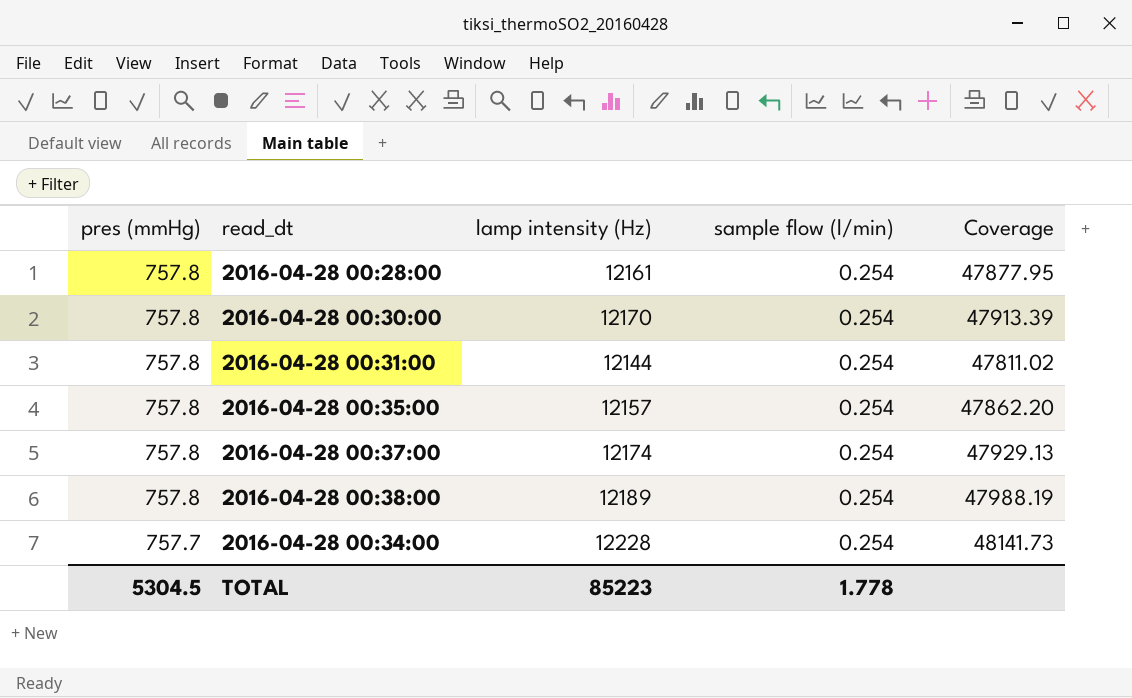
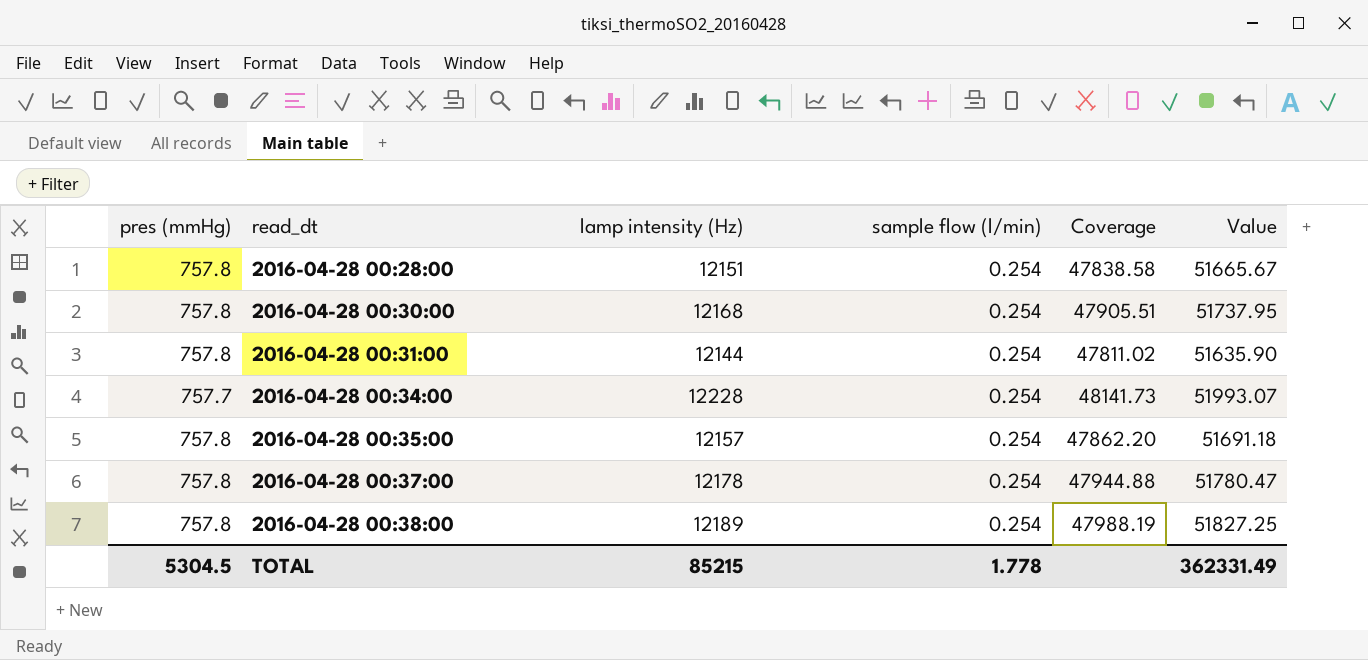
row order: pres (mmHg) descending -> read_dt ascending
column Value | formula: none -> [Coverage] * 1.08
2016-04-28 00:28:00 | lamp intensity (Hz): 12161 -> 12151
2016-04-28 00:28:00 | Coverage: 47877.95 -> 47838.58
2016-04-28 00:30:00 | lamp intensity (Hz): 12170 -> 12168
2016-04-28 00:30:00 | Coverage: 47913.39 -> 47905.51
2016-04-28 00:37:00 | lamp intensity (Hz): 12174 -> 12178
2016-04-28 00:37:00 | Coverage: 47929.13 -> 47944.88
TOTAL | lamp intensity (Hz): 85223 -> 85215

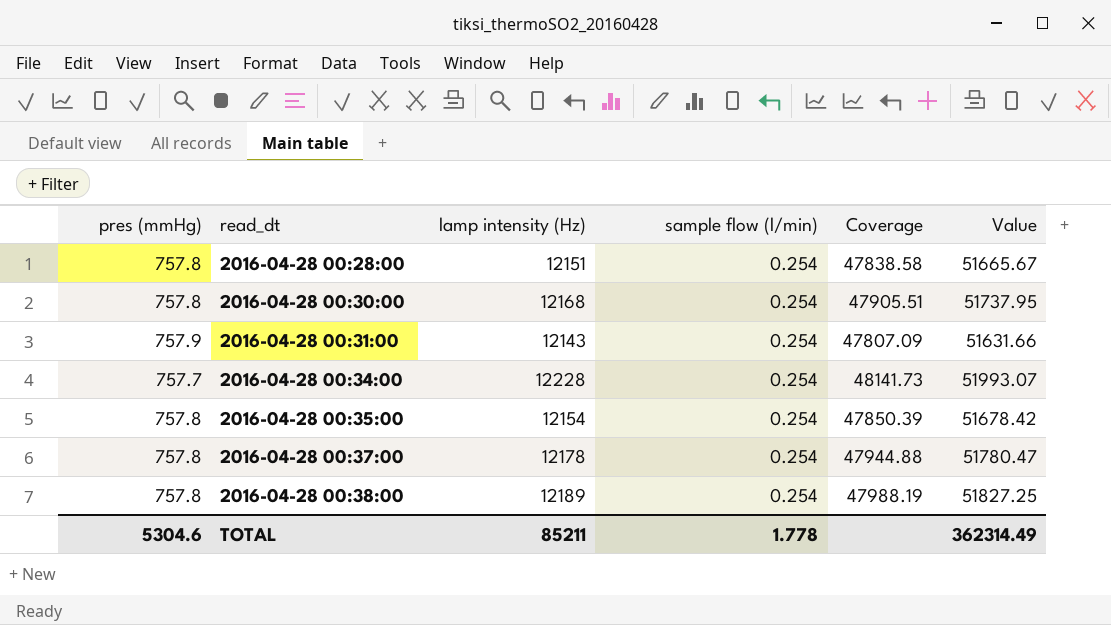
2016-04-28 00:31:00 | pres (mmHg): 757.8 -> 757.9
2016-04-28 00:31:00 | lamp intensity (Hz): 12144 -> 12143
2016-04-28 00:31:00 | Coverage: 47811.02 -> 47807.09
2016-04-28 00:31:00 | Value: 51635.90 -> 51631.66
2016-04-28 00:35:00 | lamp intensity (Hz): 12157 -> 12154
2016-04-28 00:35:00 | Coverage: 47862.20 -> 47850.39
2016-04-28 00:35:00 | Value: 51691.18 -> 51678.42
TOTAL | pres (mmHg): 5304.5 -> 5304.6
TOTAL | lamp intensity (Hz): 85215 -> 85211
TOTAL | Value: 362331.49 -> 362314.49

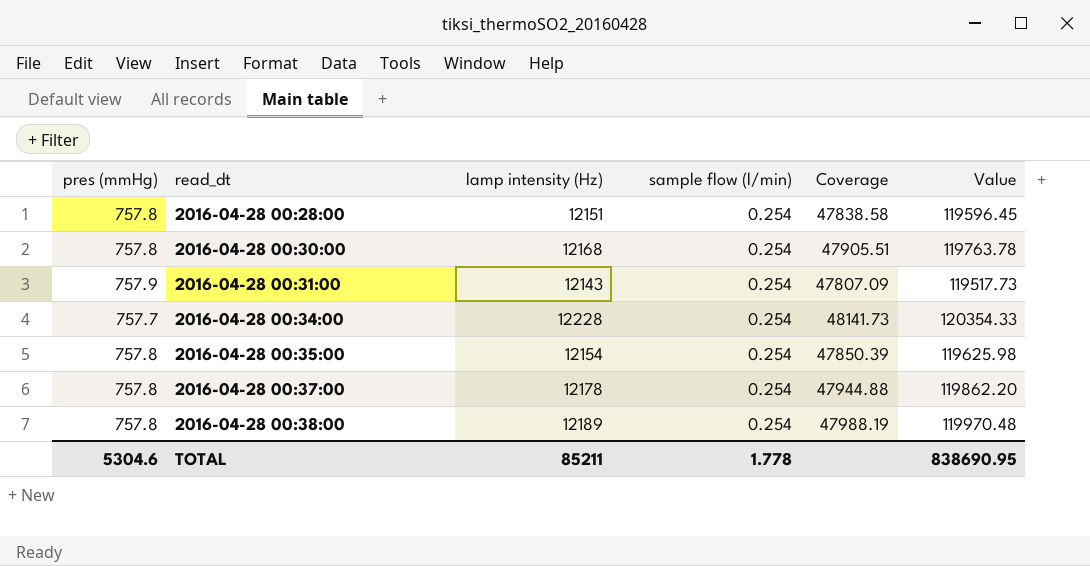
column Value | formula: [Coverage] * 1.08 -> [Coverage] * 2.5
TOTAL | Value: 362314.49 -> 838690.95

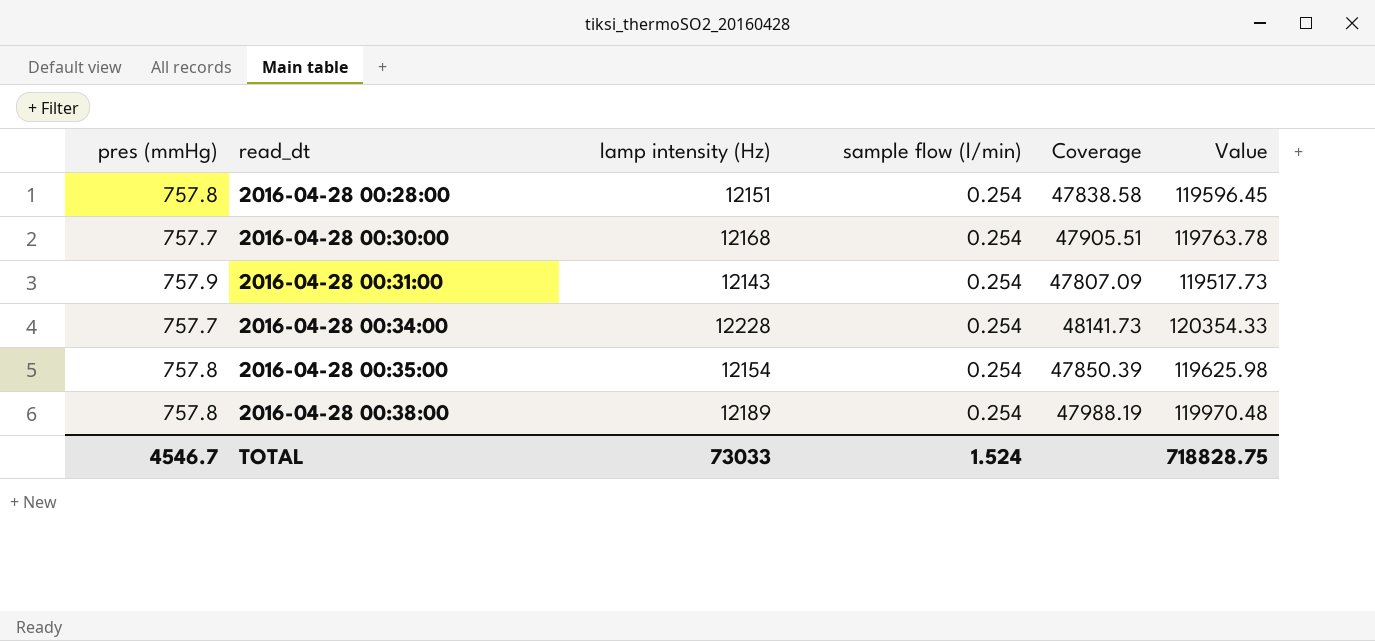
row 2016-04-28 00:37:00: 757.8 | 12178 | 0.254 | 47944.88 | 119862.20 -> none
2016-04-28 00:30:00 | pres (mmHg): 757.8 -> 757.7
TOTAL | pres (mmHg): 5304.6 -> 4546.7
TOTAL | lamp intensity (Hz): 85211 -> 73033
TOTAL | sample flow (l/min): 1.778 -> 1.524
TOTAL | Value: 838690.95 -> 718828.75

